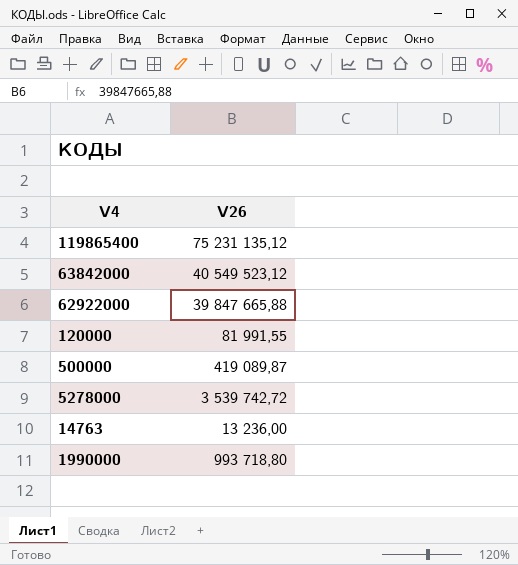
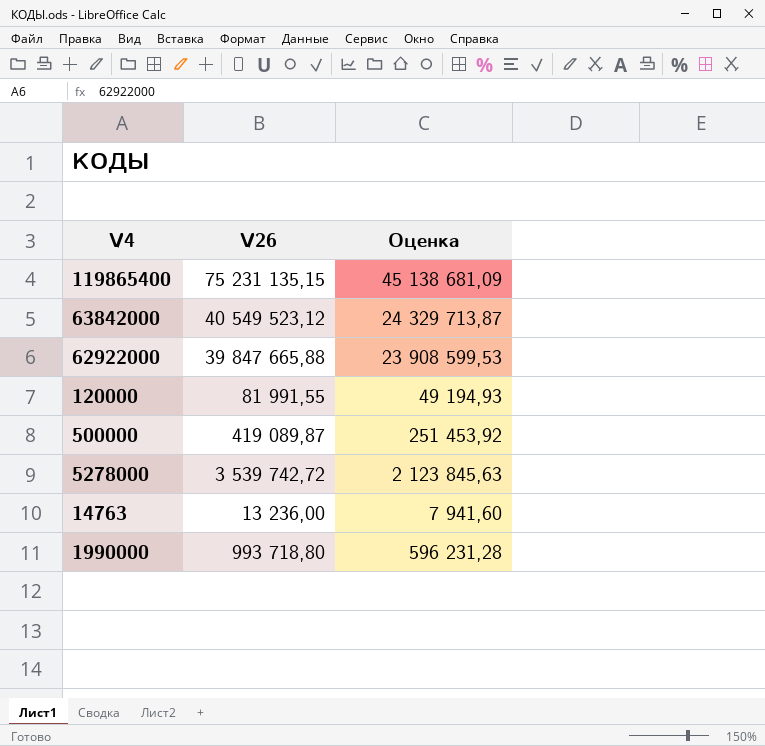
column Оценка | formula: none -> [V26] * 0,6
119865400 | V26: 75 231 135,12 -> 75 231 135,15

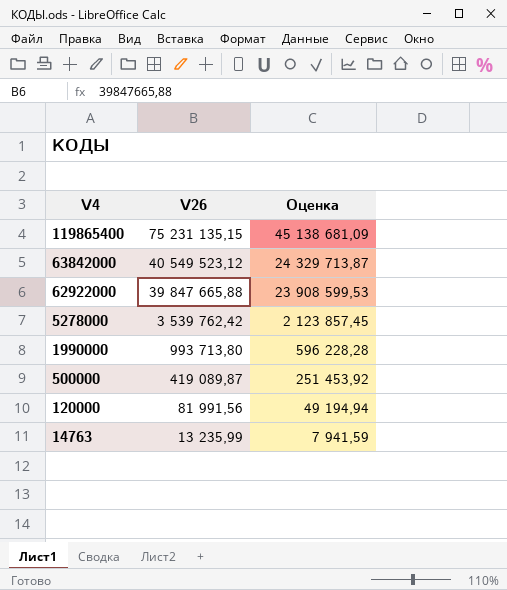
row order: none -> V4 descending
5278000 | V26: 3 539 742,72 -> 3 539 762,42
5278000 | Оценка: 2 123 845,63 -> 2 123 857,45
1990000 | V26: 993 718,80 -> 993 713,80
1990000 | Оценка: 596 231,28 -> 596 228,28
120000 | V26: 81 991,55 -> 81 991,56
120000 | Оценка: 49 194,93 -> 49 194,94
14763 | V26: 13 236,00 -> 13 235,99
14763 | Оценка: 7 941,60 -> 7 941,59

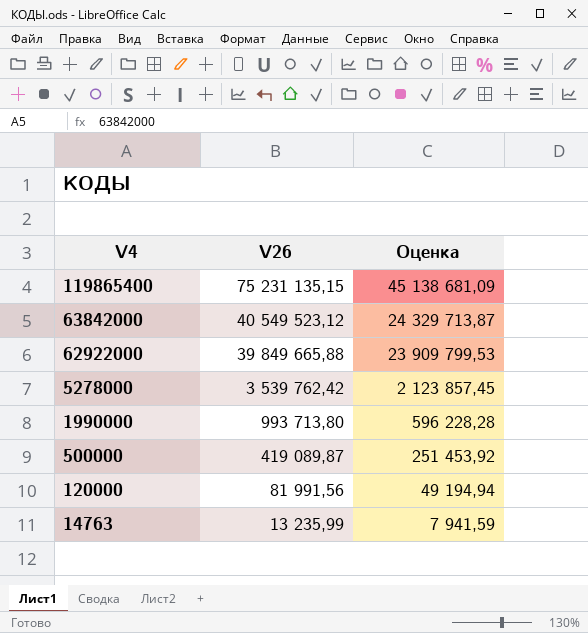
62922000 | V26: 39 847 665,88 -> 39 849 665,88
62922000 | Оценка: 23 908 599,53 -> 23 909 799,53

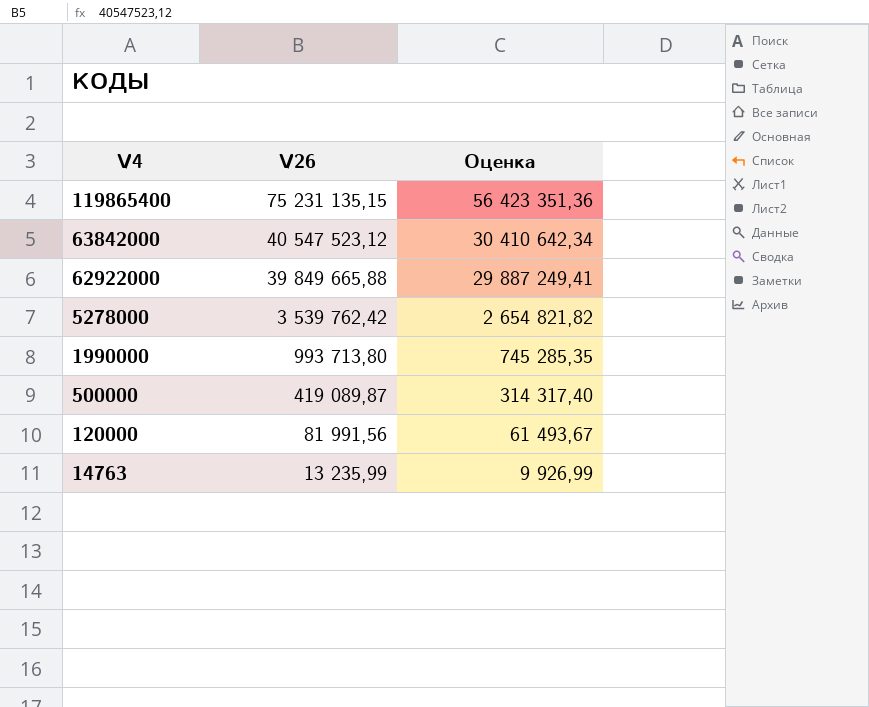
column Оценка | formula: [V26] * 0,6 -> [V26] * 0,75
63842000 | V26: 40 549 523,12 -> 40 547 523,12

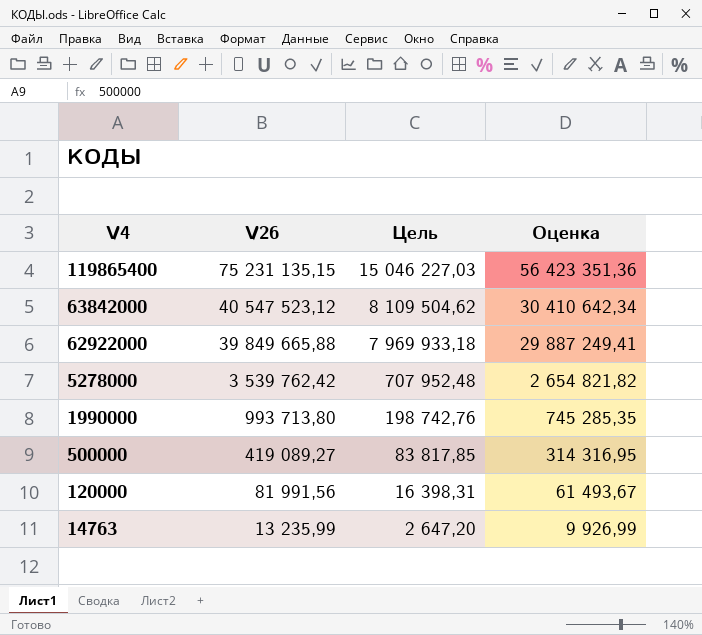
column Цель | formula: none -> [V26] * 0,2
500000 | V26: 419 089,87 -> 419 089,27
500000 | Оценка: 314 317,40 -> 314 316,95

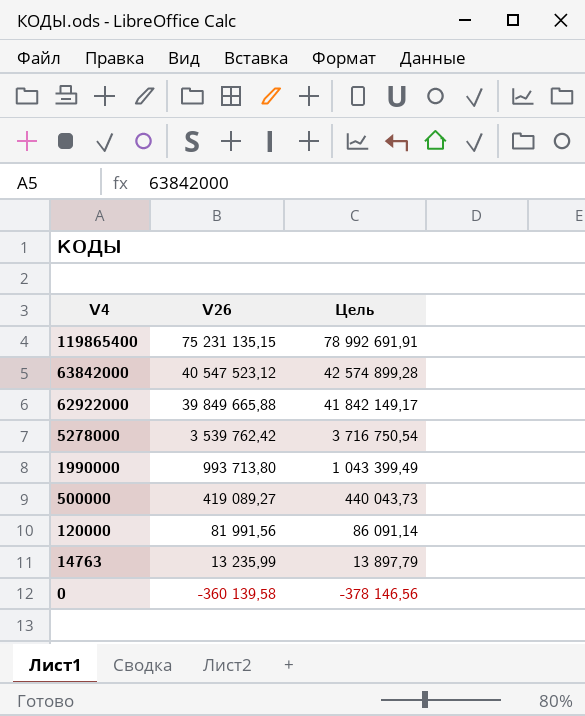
column Оценка | formula: [V26] * 0,75 -> none
column Цель | formula: [V26] * 0,2 -> [V26] * 1,05
row 0: none -> -360 139,58 | -378 146,56

